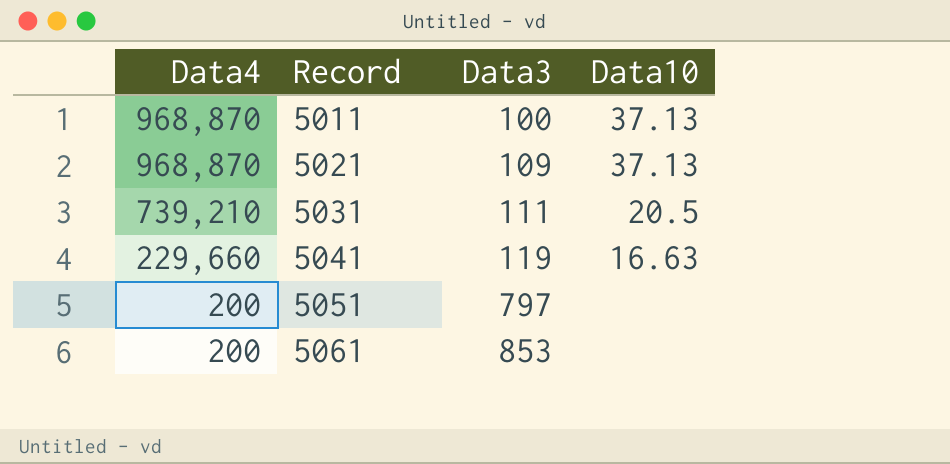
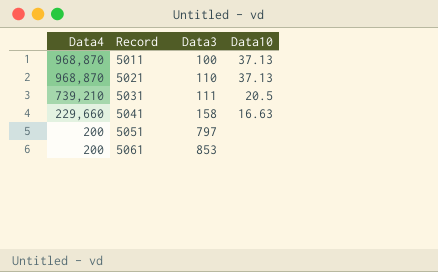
5021 | Data3: 109 -> 110
5041 | Data3: 119 -> 158

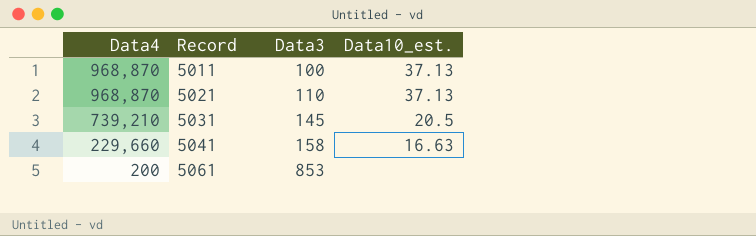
column name: Data10 -> Data10_est.
row 5051: 200 | 797 | none -> none
5031 | Data3: 111 -> 145

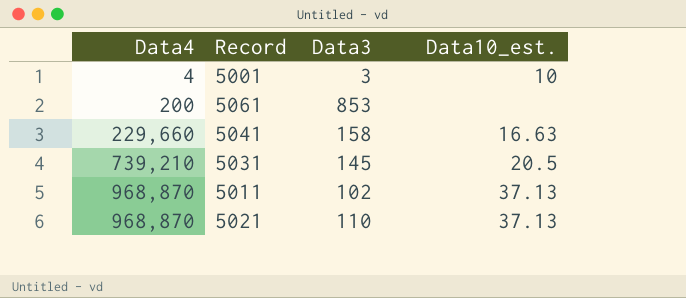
row order: Data4 descending -> Data4 ascending
row 5001: none -> 4 | 3 | 10
5011 | Data3: 100 -> 102

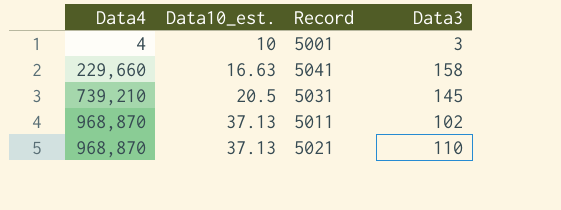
column Data10_est. | position: 4 -> 2
row 5061: 200 | 853 | none -> none

